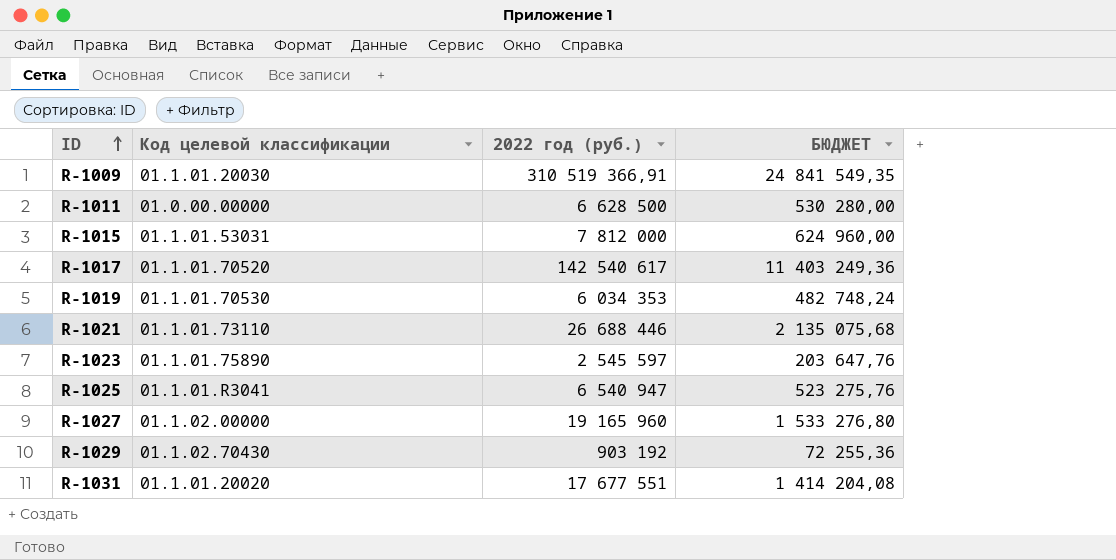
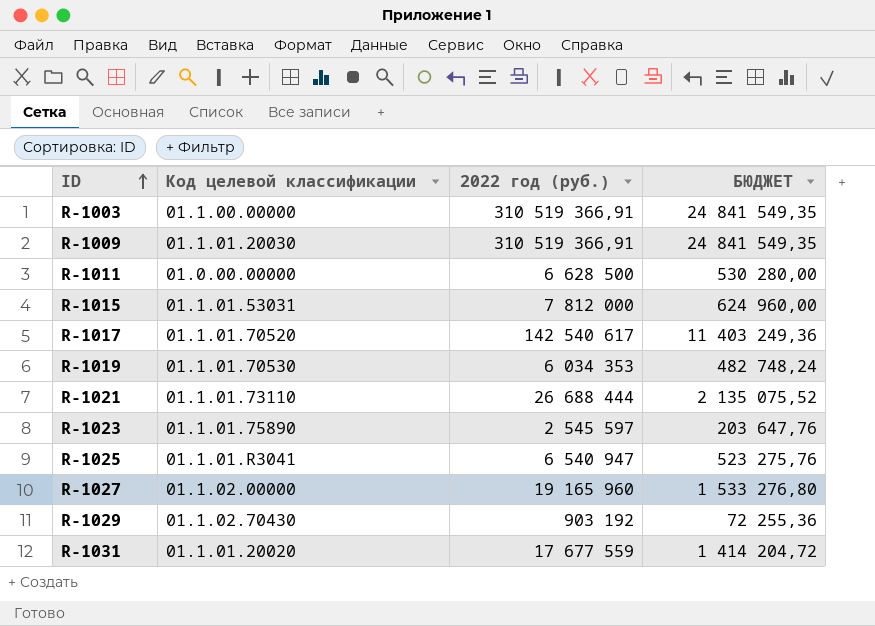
row R-1003: none -> 01.1.00.00000 | 310 519 366,91 | 24 841 549,35
R-1021 | 2022 год (руб.): 26 688 446 -> 26 688 444
R-1021 | БЮДЖЕТ: 2 135 075,68 -> 2 135 075,52
R-1031 | 2022 год (руб.): 17 677 551 -> 17 677 559
R-1031 | БЮДЖЕТ: 1 414 204,08 -> 1 414 204,72

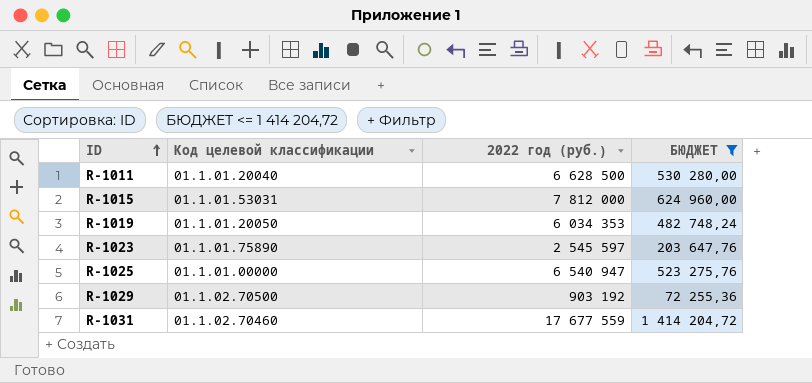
filter: none -> БЮДЖЕТ <= 1 414 204,72
R-1011 | Код целевой классификации: 01.0.00.00000 -> 01.1.01.20040
R-1019 | Код целевой классификации: 01.1.01.70530 -> 01.1.01.20050
R-1025 | Код целевой классификации: 01.1.01.R3041 -> 01.1.01.00000
R-1029 | Код целевой классификации: 01.1.02.70430 -> 01.1.02.70500
R-1031 | Код целевой классификации: 01.1.01.20020 -> 01.1.02.70460

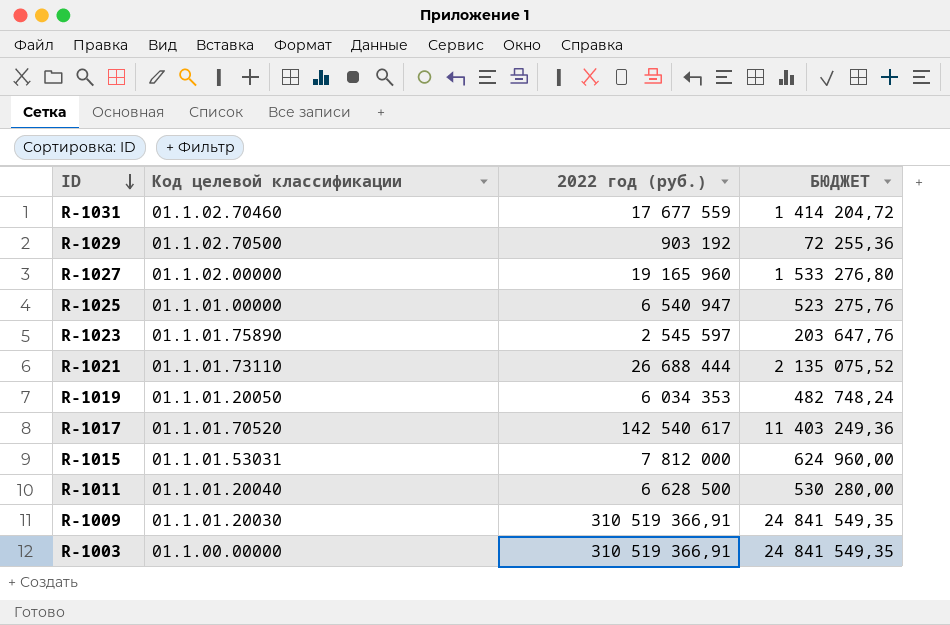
filter: БЮДЖЕТ <= 1 414 204,72 -> none
row order: ID ascending -> ID descending

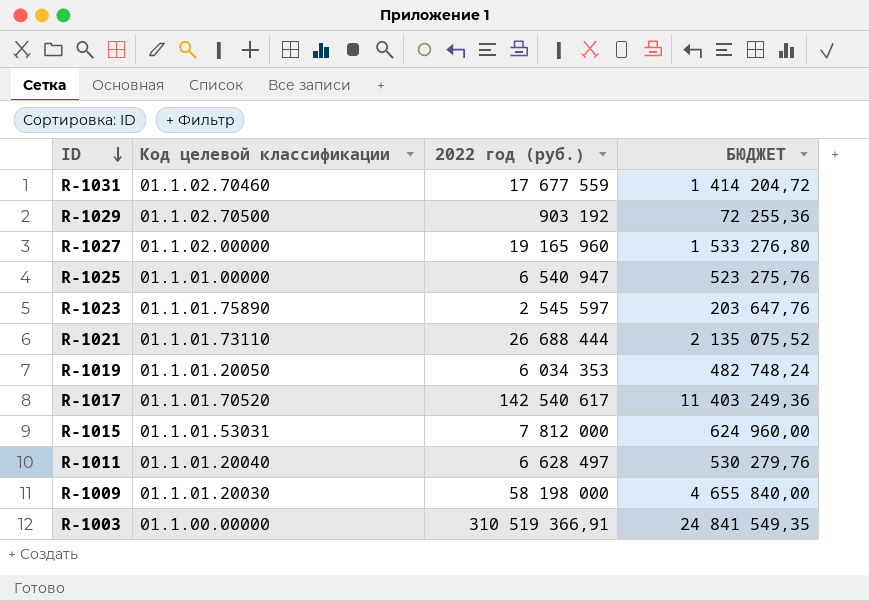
R-1011 | 2022 год (руб.): 6 628 500 -> 6 628 497
R-1011 | БЮДЖЕТ: 530 280,00 -> 530 279,76
R-1009 | 2022 год (руб.): 310 519 366,91 -> 58 198 000
R-1009 | БЮДЖЕТ: 24 841 549,35 -> 4 655 840,00

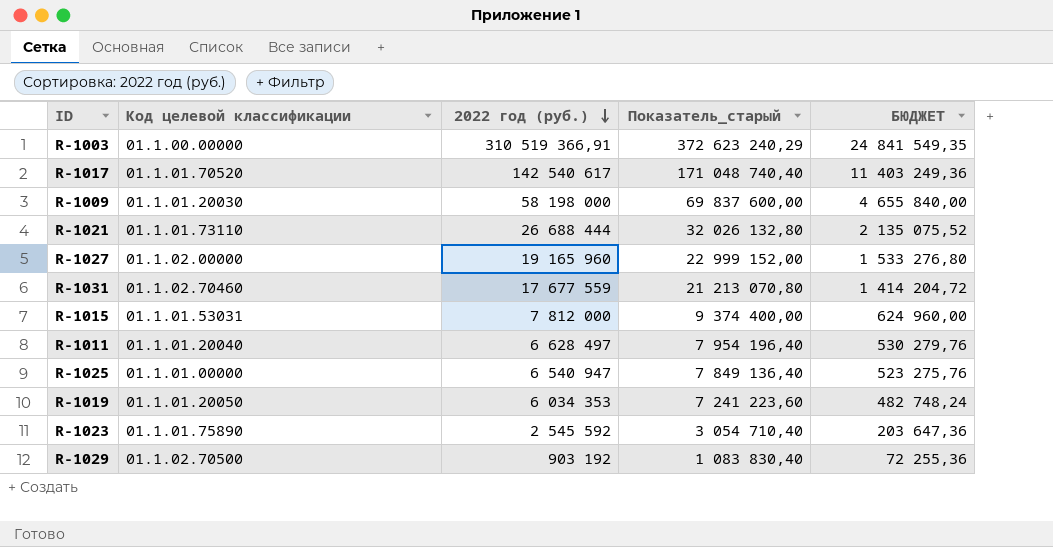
row order: ID descending -> 2022 год (руб.) descending
column Показатель_старый | formula: none -> [2022 год (руб.)] * 1,2
R-1023 | 2022 год (руб.): 2 545 597 -> 2 545 592
R-1023 | БЮДЖЕТ: 203 647,76 -> 203 647,36

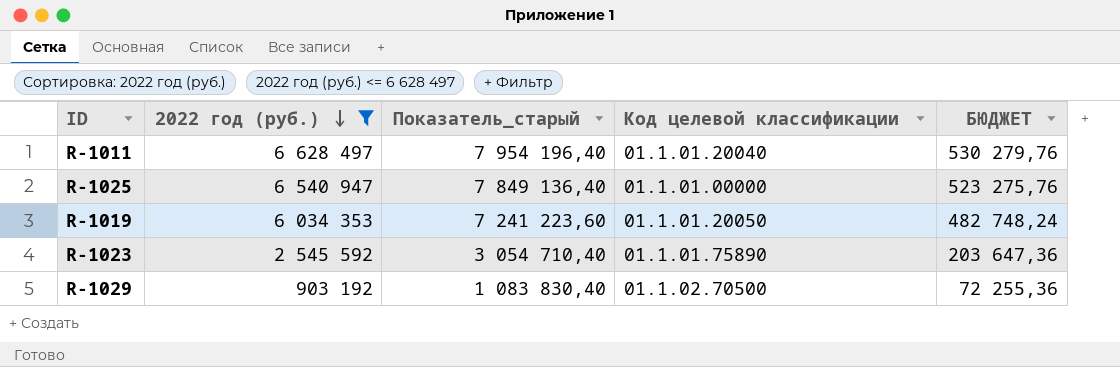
filter: none -> 2022 год (руб.) <= 6 628 497
column Код целевой классификации | position: 2 -> 4

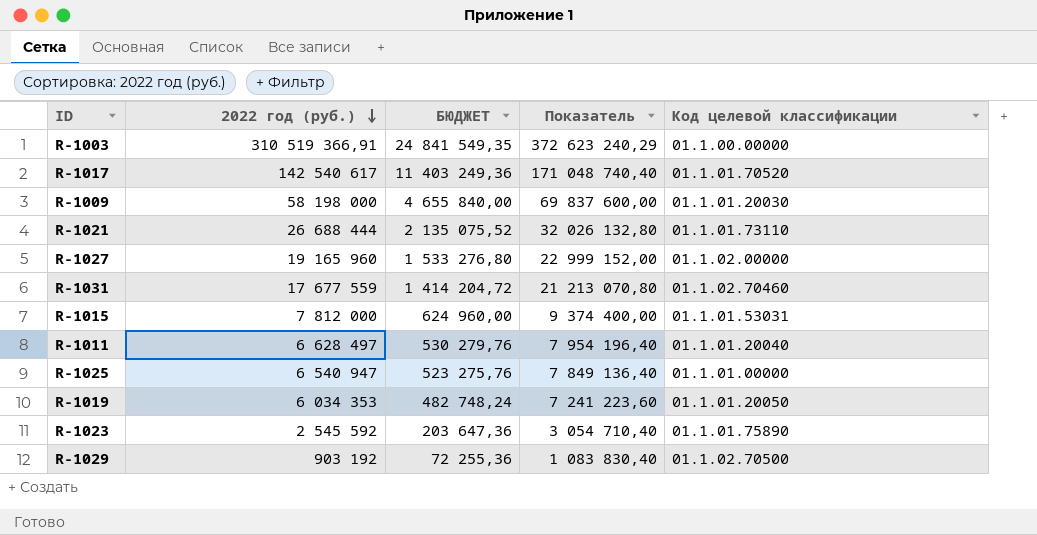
filter: 2022 год (руб.) <= 6 628 497 -> none
column БЮДЖЕТ | position: 5 -> 3
column name: Показатель_старый -> Показатель

